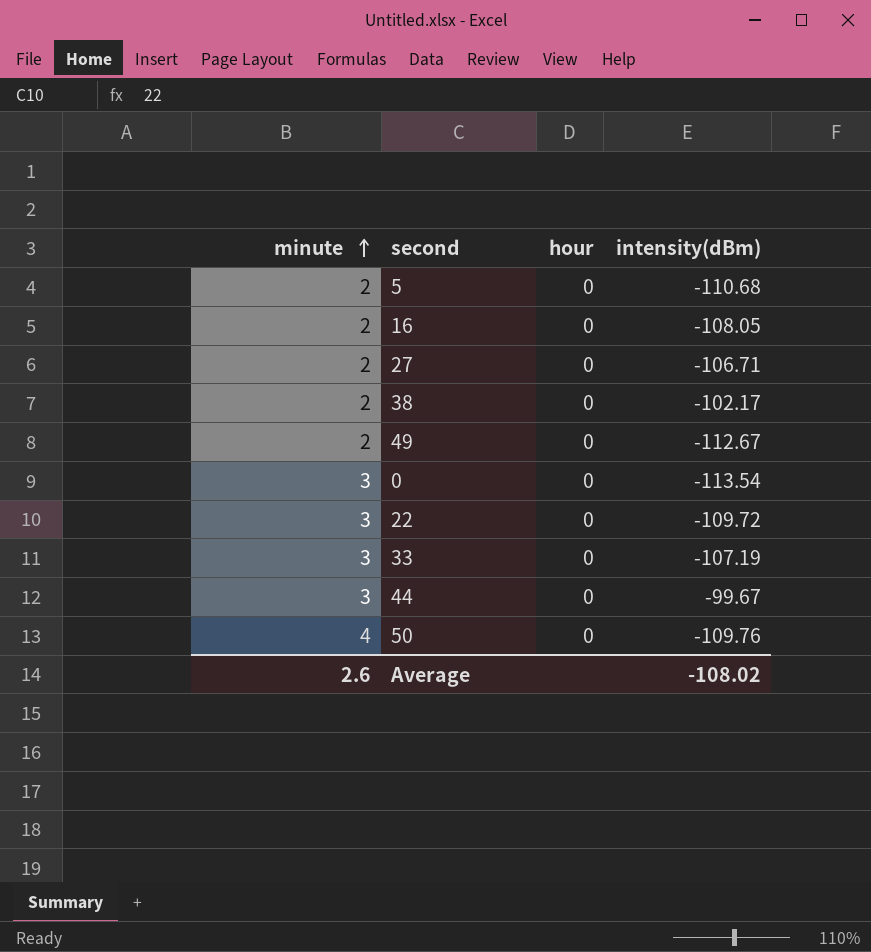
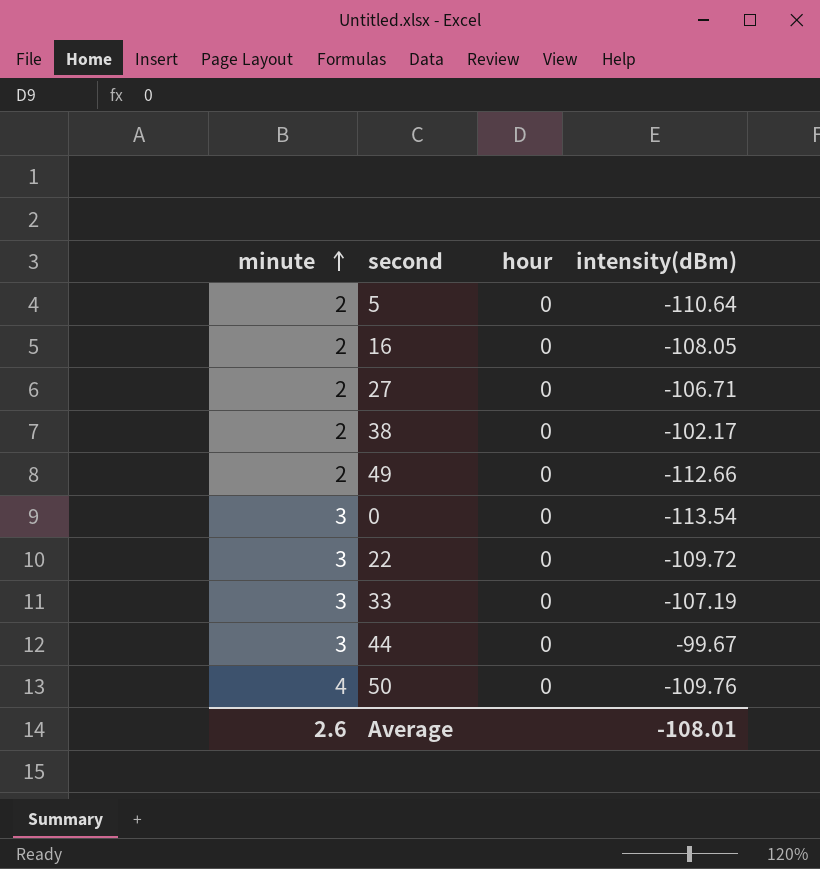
5 | intensity(dBm): -110.68 -> -110.64
49 | intensity(dBm): -112.67 -> -112.66
Average | intensity(dBm): -108.02 -> -108.01

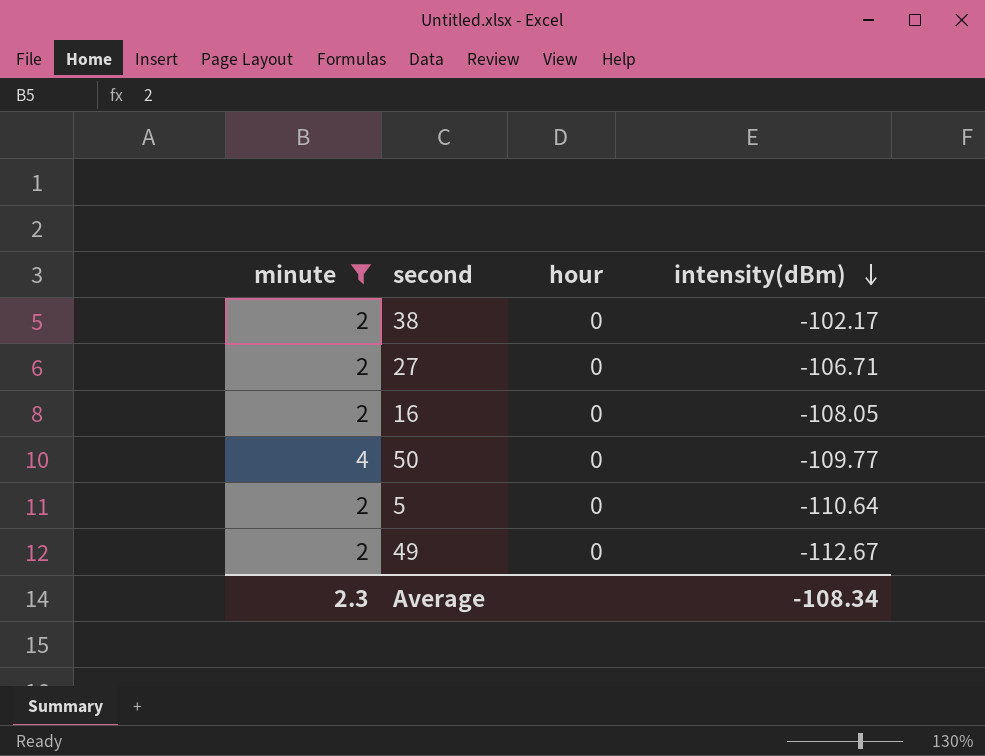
filter: none -> minute != 3
row order: minute ascending -> intensity(dBm) descending
50 | intensity(dBm): -109.76 -> -109.77
49 | intensity(dBm): -112.66 -> -112.67
Average | minute: 2.6 -> 2.3
Average | intensity(dBm): -108.01 -> -108.34

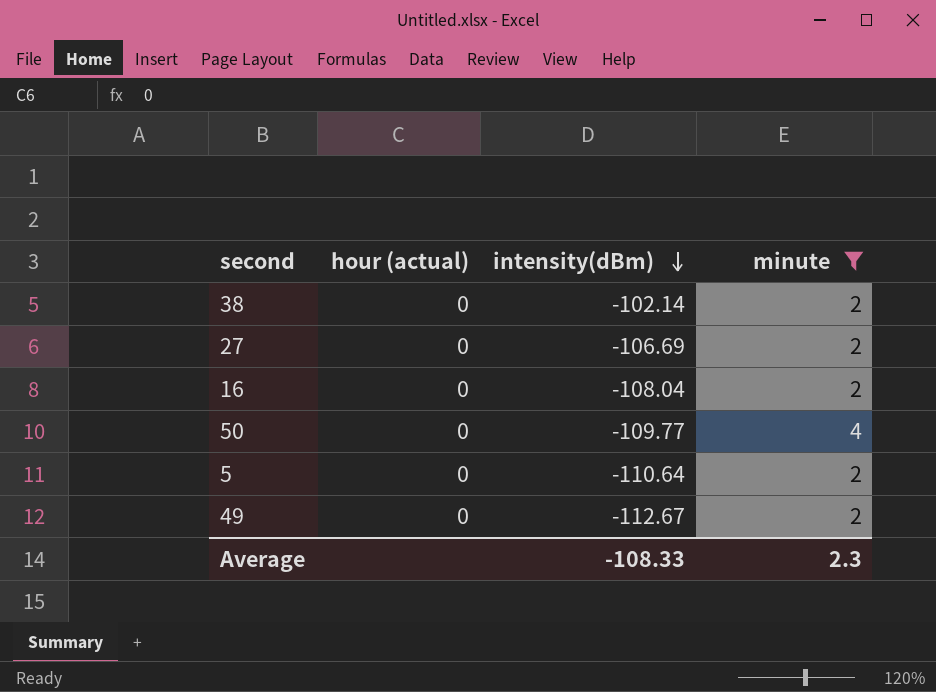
column name: hour -> hour (actual)
column minute | position: 1 -> 4
38 | intensity(dBm): -102.17 -> -102.14
27 | intensity(dBm): -106.71 -> -106.69
16 | intensity(dBm): -108.05 -> -108.04
Average | intensity(dBm): -108.34 -> -108.33

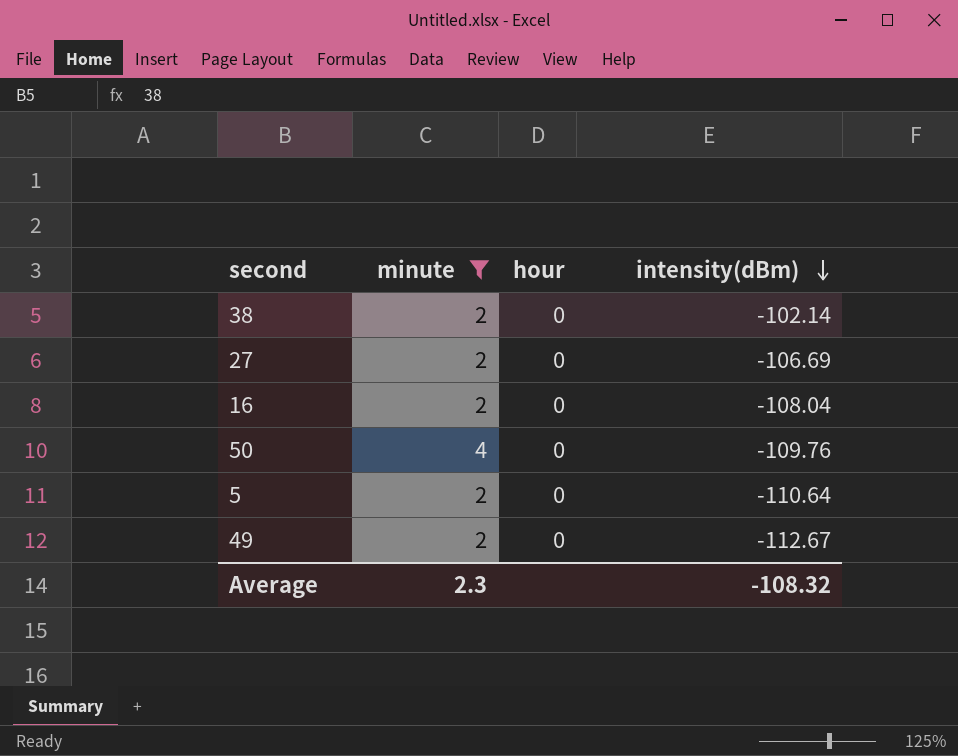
column minute | position: 4 -> 2
column name: hour (actual) -> hour
50 | intensity(dBm): -109.77 -> -109.76
Average | intensity(dBm): -108.33 -> -108.32

